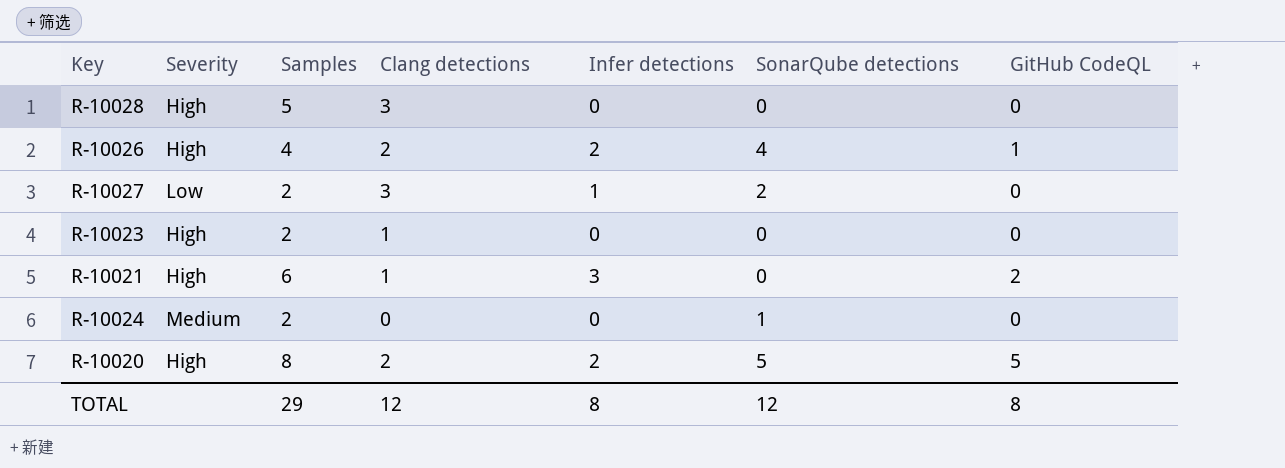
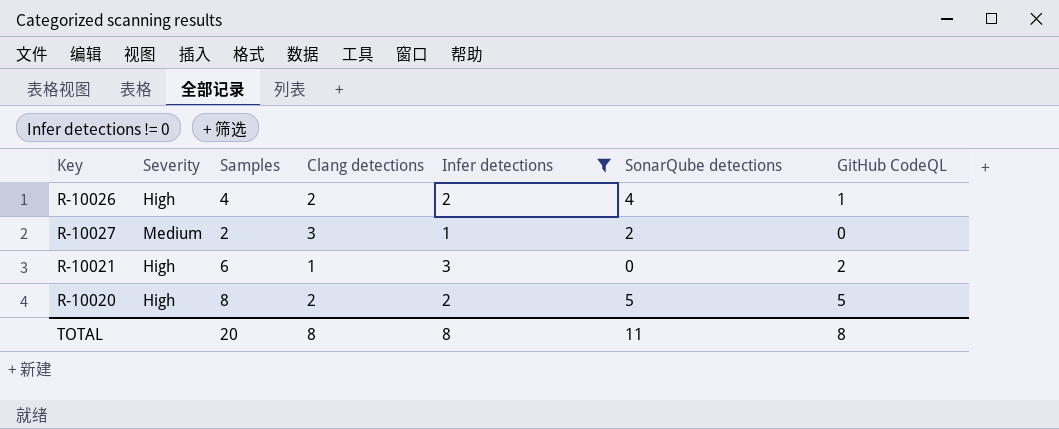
filter: none -> Infer detections != 0
R-10027 | Severity: Low -> Medium
TOTAL | Samples: 29 -> 20
TOTAL | Clang detections: 12 -> 8
TOTAL | SonarQube detections: 12 -> 11

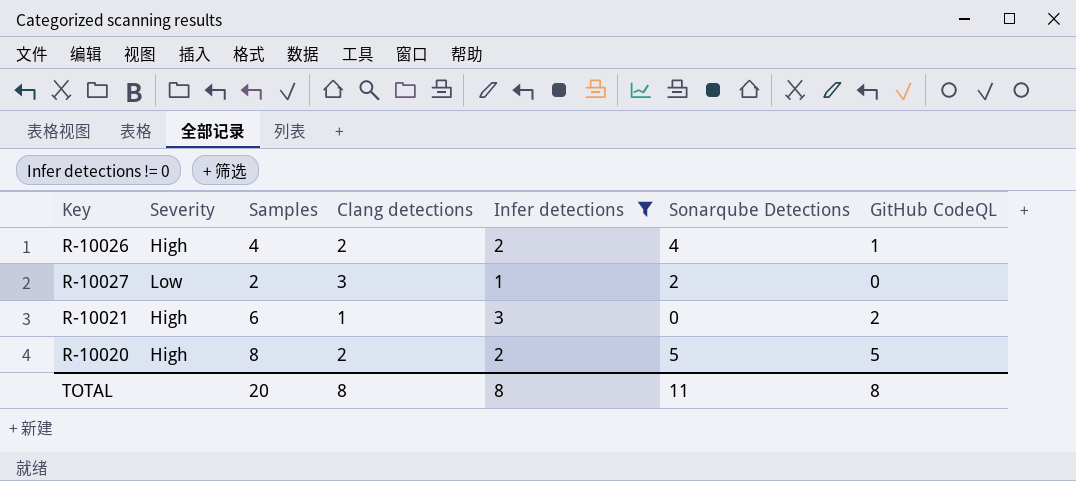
column name: SonarQube detections -> Sonarqube Detections
R-10027 | Severity: Medium -> Low

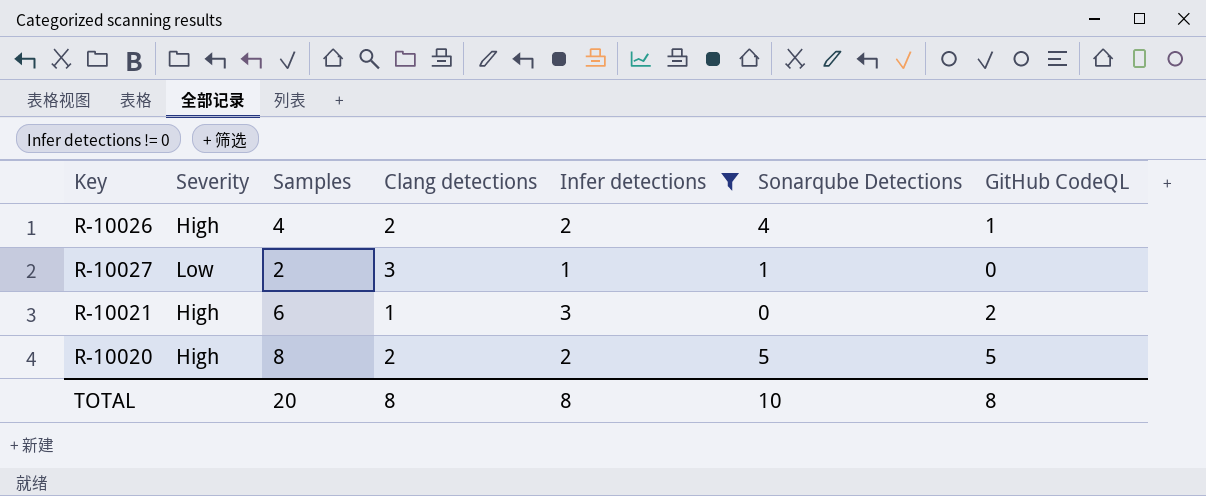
R-10027 | Sonarqube Detections: 2 -> 1
TOTAL | Sonarqube Detections: 11 -> 10

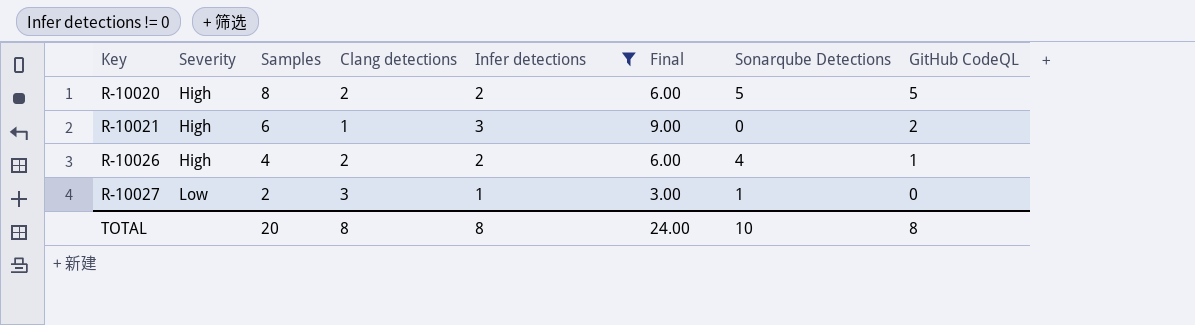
row order: none -> Key ascending
column Final | formula: none -> [Infer detections] * 3

